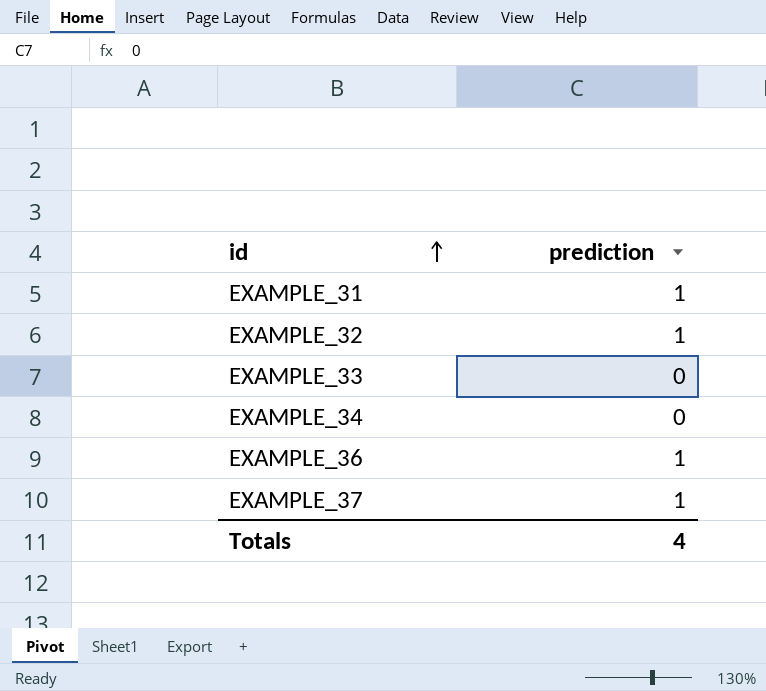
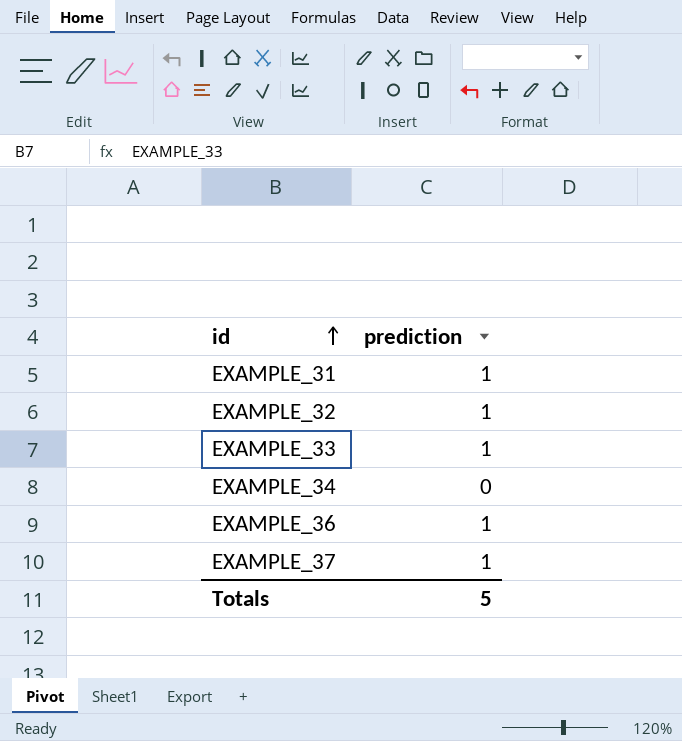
EXAMPLE_33 | prediction: 0 -> 1
Totals | prediction: 4 -> 5

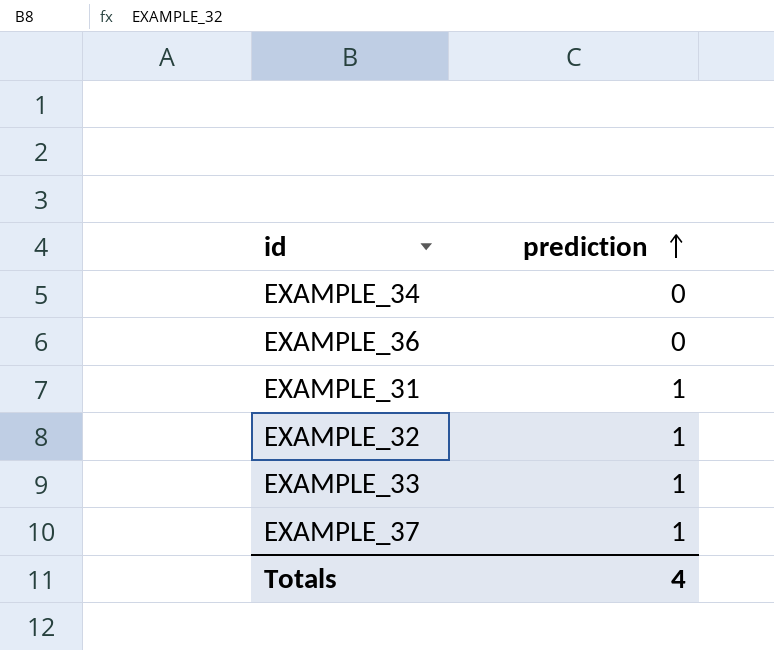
row order: id ascending -> prediction ascending
EXAMPLE_36 | prediction: 1 -> 0
Totals | prediction: 5 -> 4

